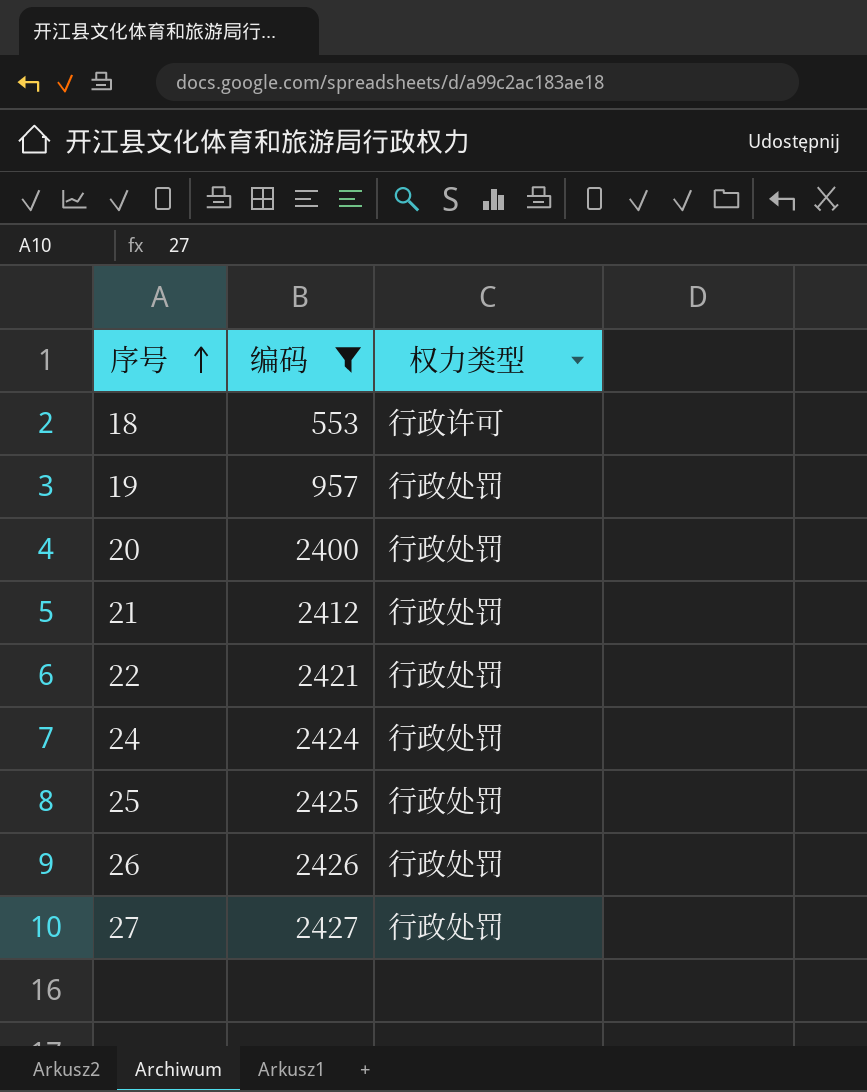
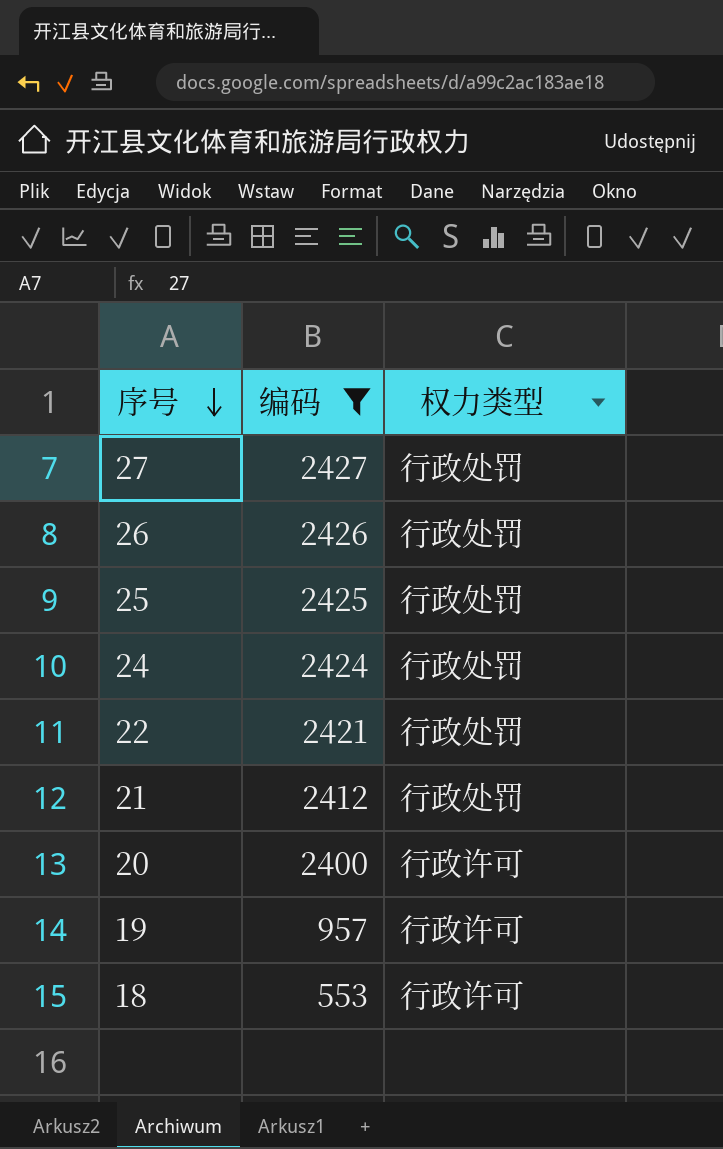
row order: 序号 ascending -> 序号 descending
20 | 权力类型: 行政处罚 -> 行政许可
19 | 权力类型: 行政处罚 -> 行政许可

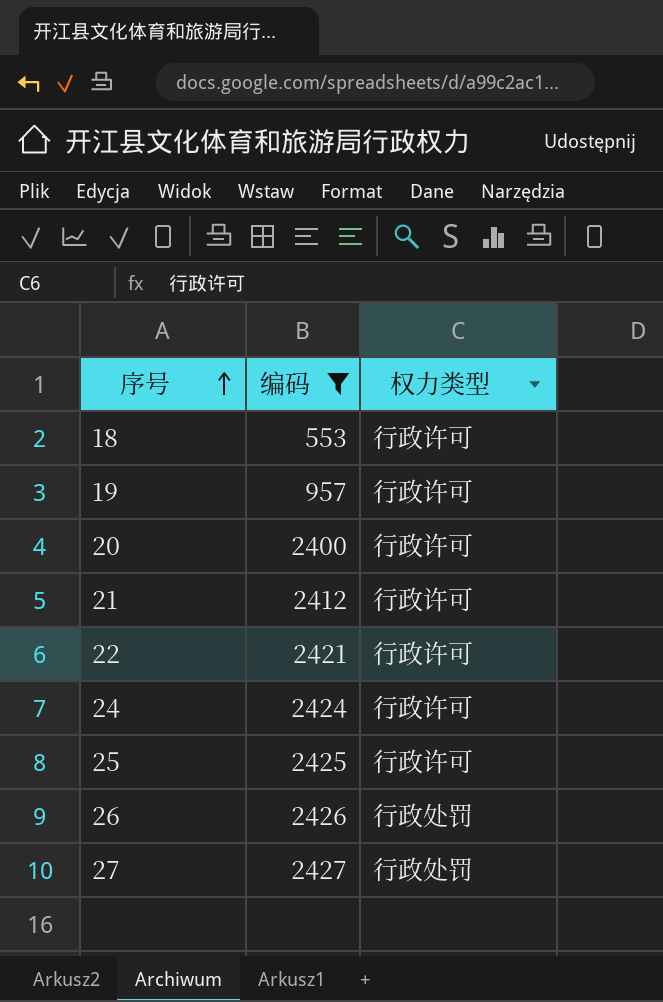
row order: 序号 descending -> 序号 ascending
21 | 权力类型: 行政处罚 -> 行政许可
22 | 权力类型: 行政处罚 -> 行政许可
24 | 权力类型: 行政处罚 -> 行政许可
25 | 权力类型: 行政处罚 -> 行政许可

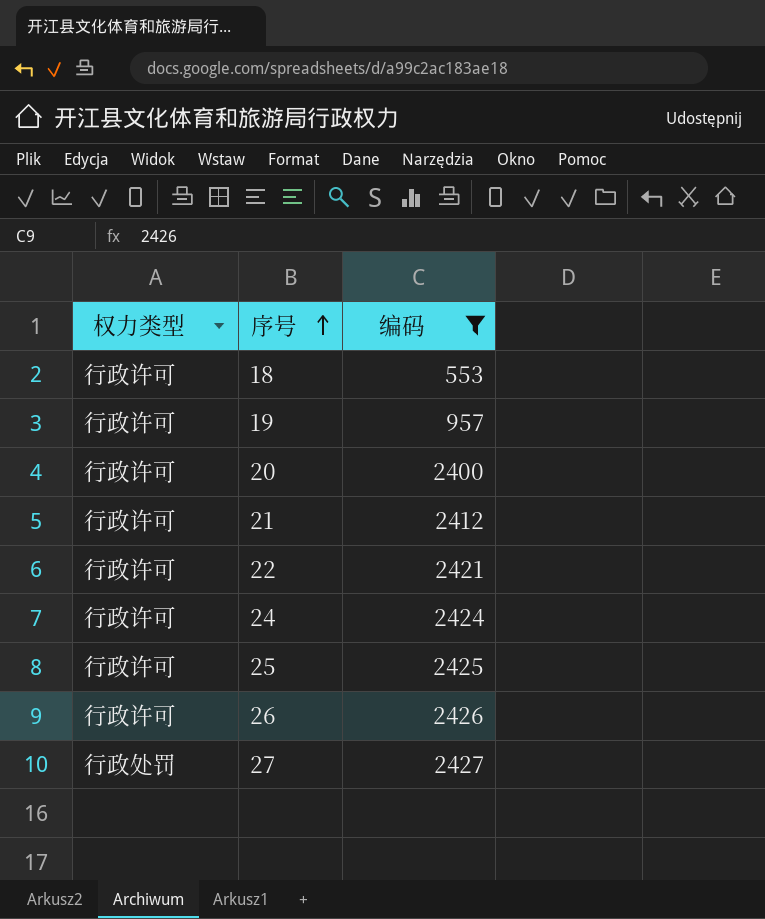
column 权力类型 | position: 3 -> 1
26 | 权力类型: 行政处罚 -> 行政许可

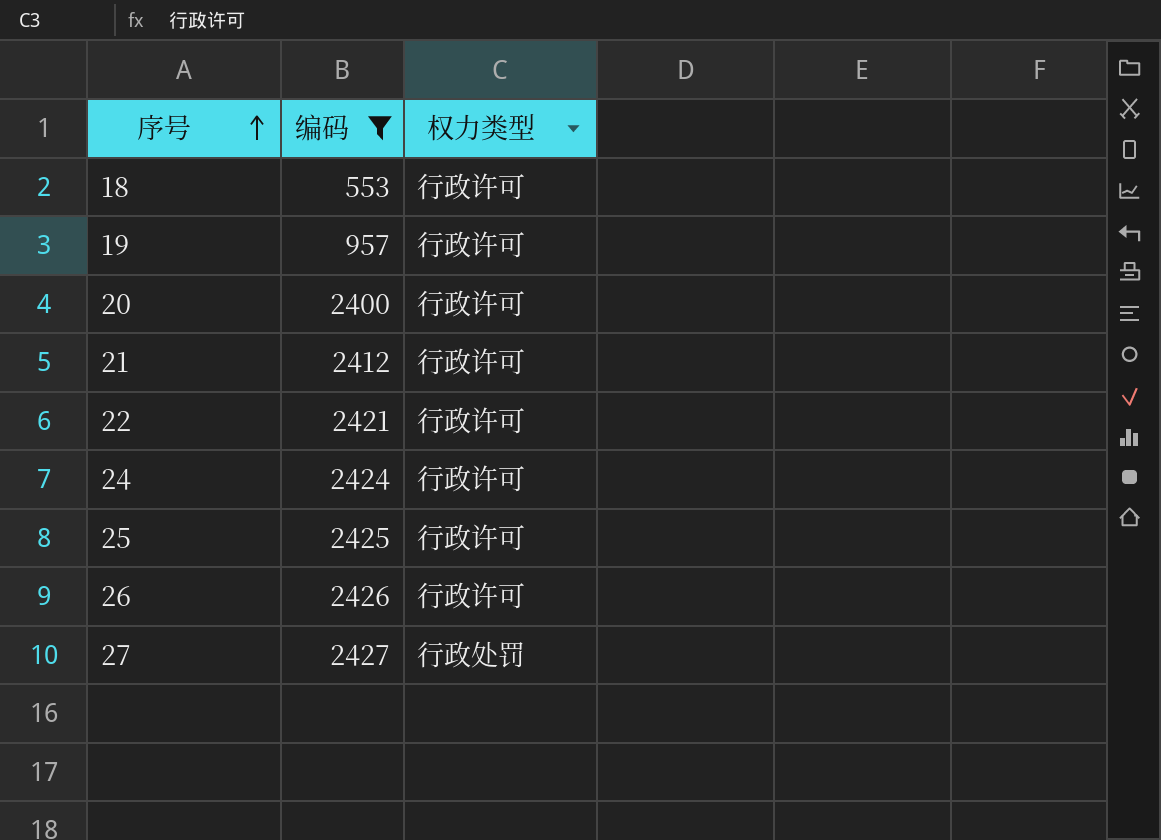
column 权力类型 | position: 1 -> 3

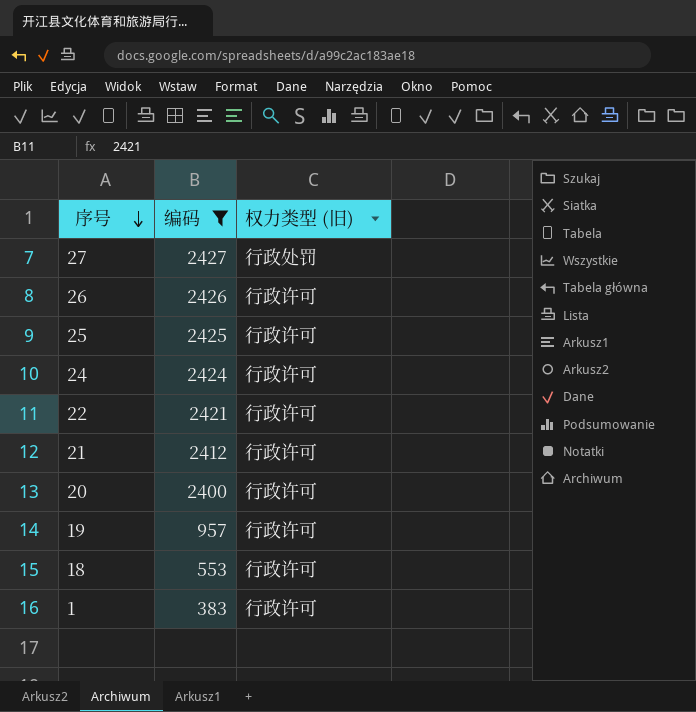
row order: 序号 ascending -> 序号 descending
column name: 权力类型 -> 权力类型 (旧)
row 1: none -> 383 | 行政许可

